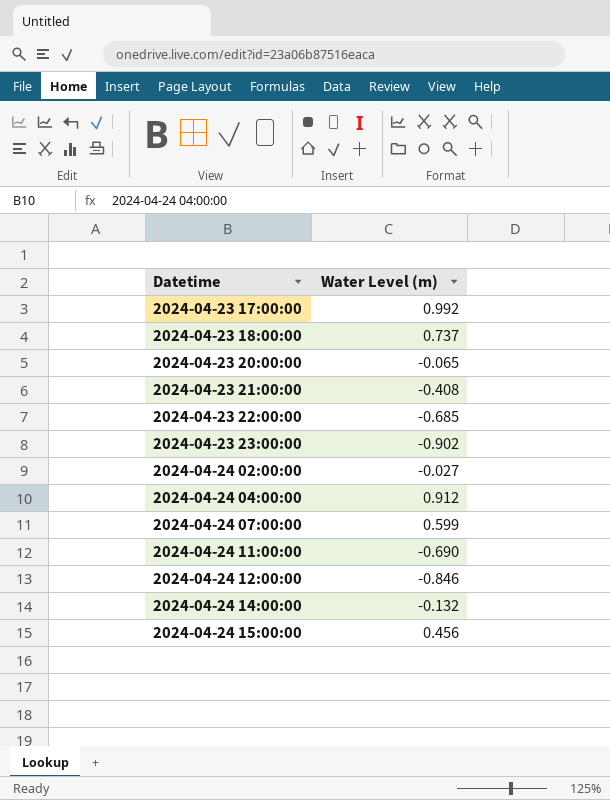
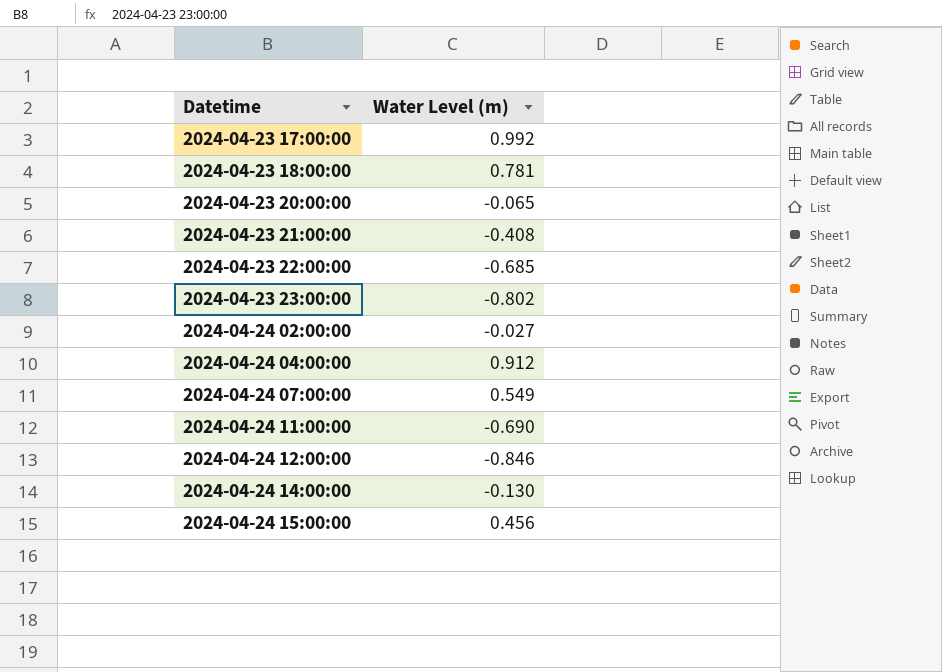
2024-04-23 18:00:00 | Water Level (m): 0.737 -> 0.781
2024-04-23 23:00:00 | Water Level (m): -0.902 -> -0.802
2024-04-24 07:00:00 | Water Level (m): 0.599 -> 0.549
2024-04-24 14:00:00 | Water Level (m): -0.132 -> -0.130

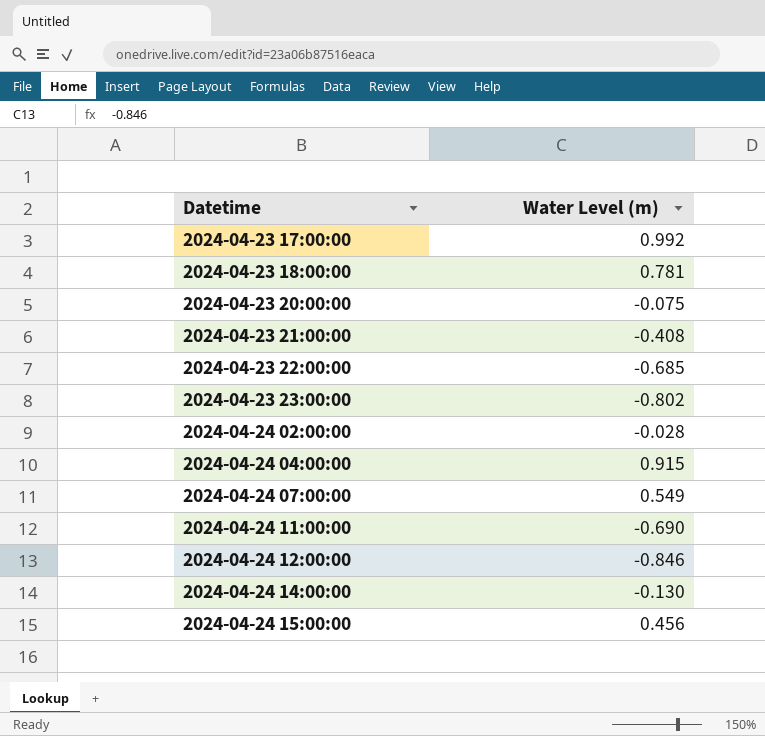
2024-04-23 20:00:00 | Water Level (m): -0.065 -> -0.075
2024-04-24 02:00:00 | Water Level (m): -0.027 -> -0.028
2024-04-24 04:00:00 | Water Level (m): 0.912 -> 0.915

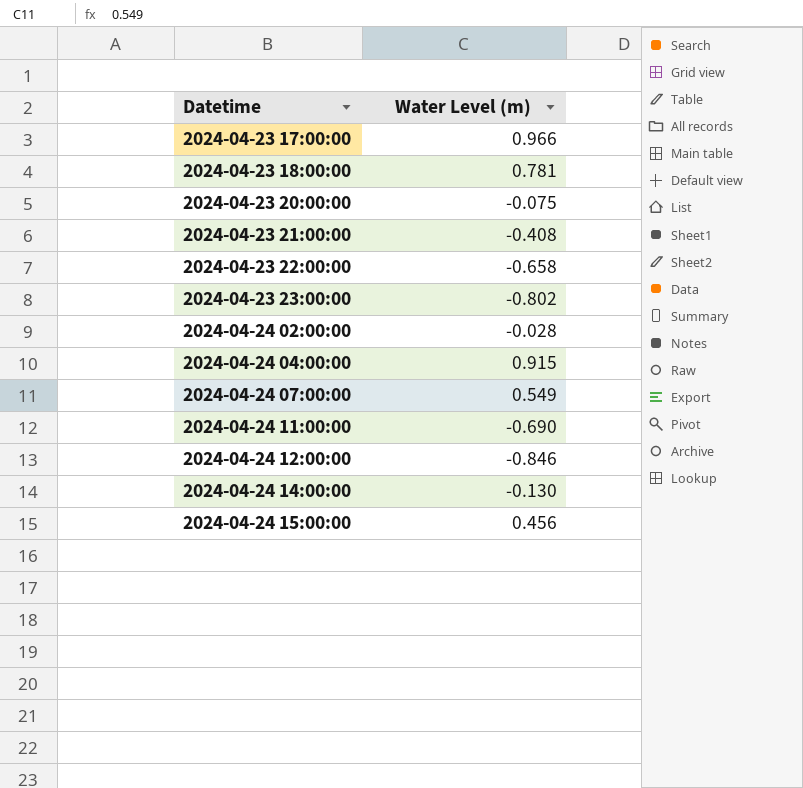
2024-04-23 17:00:00 | Water Level (m): 0.992 -> 0.966
2024-04-23 22:00:00 | Water Level (m): -0.685 -> -0.658

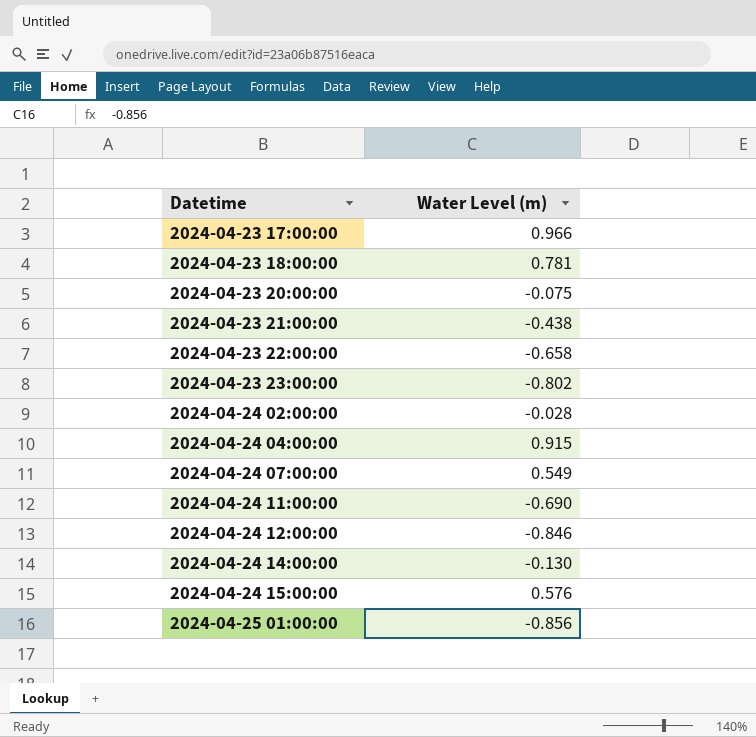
2024-04-23 21:00:00 | Water Level (m): -0.408 -> -0.438
2024-04-24 15:00:00 | Water Level (m): 0.456 -> 0.576
row 2024-04-25 01:00:00: none -> -0.856

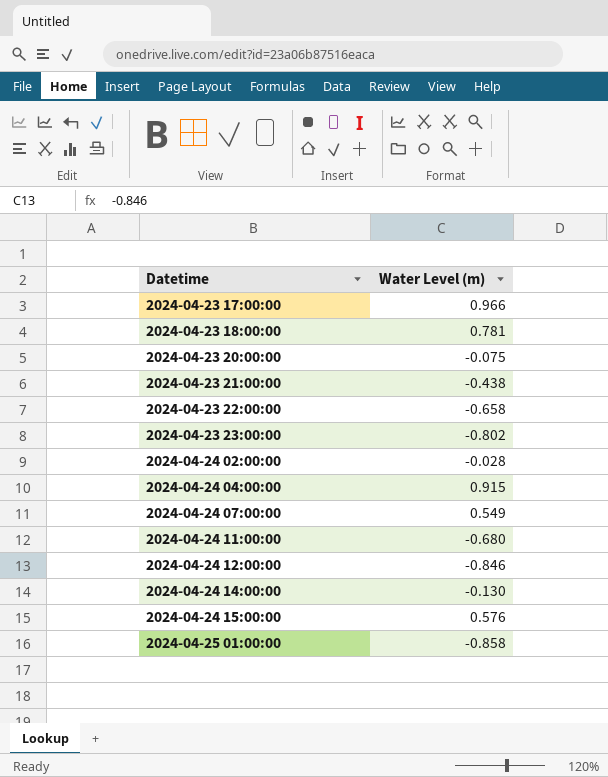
2024-04-24 11:00:00 | Water Level (m): -0.690 -> -0.680
2024-04-25 01:00:00 | Water Level (m): -0.856 -> -0.858

